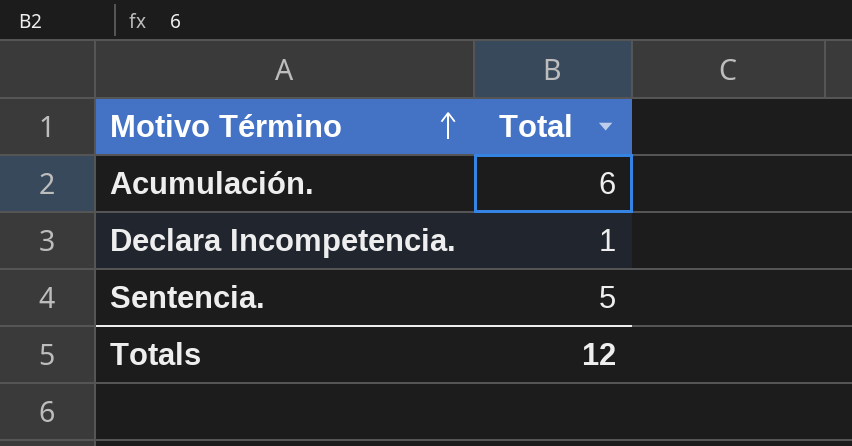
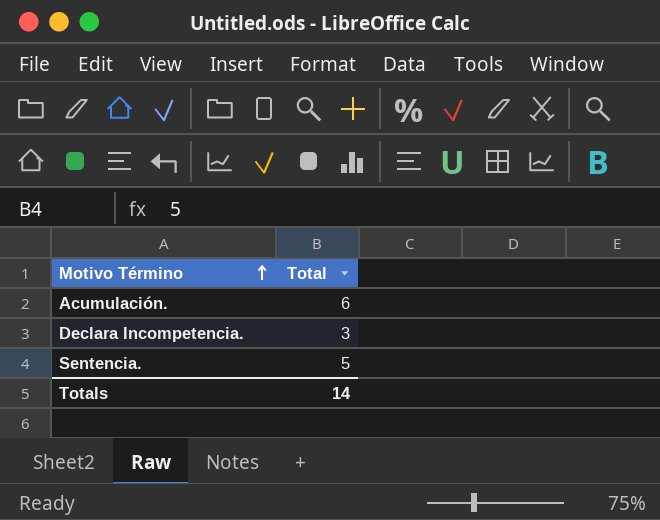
Declara Incompetencia. | Total: 1 -> 3
Totals | Total: 12 -> 14

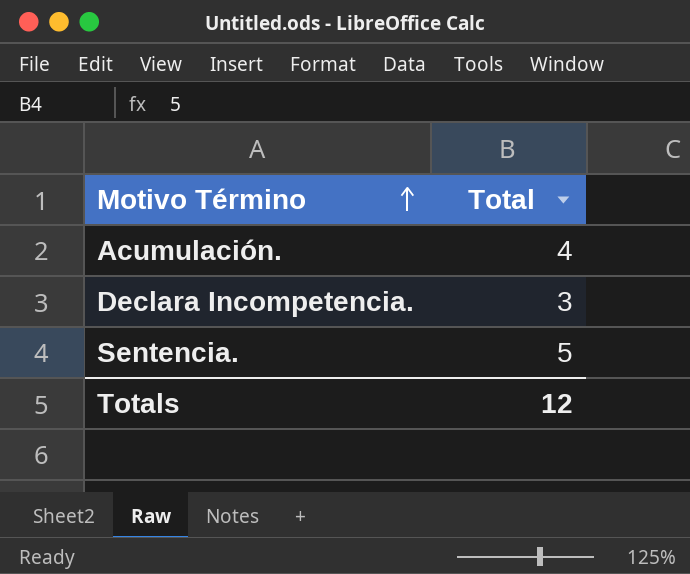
Acumulación. | Total: 6 -> 4
Totals | Total: 14 -> 12

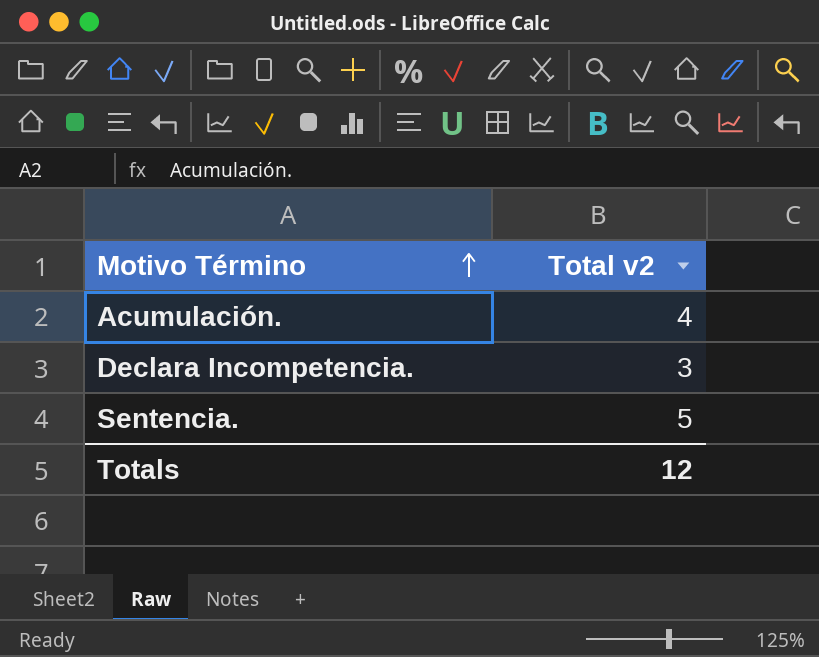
column name: Total -> Total v2

